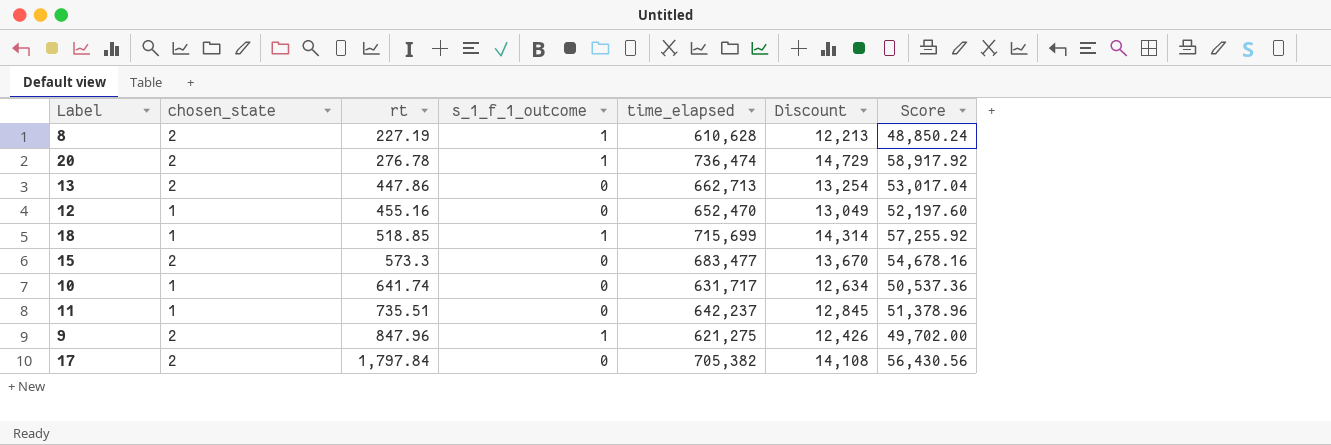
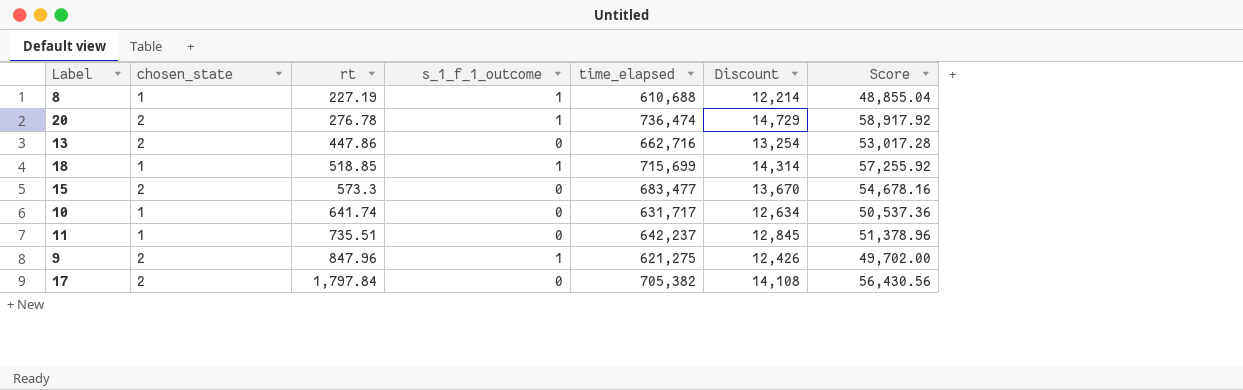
row 12: 1 | 455.16 | 0 | 652,470 | 13,049 | 52,197.60 -> none
8 | chosen_state: 2 -> 1
8 | time_elapsed: 610,628 -> 610,688
8 | Discount: 12,213 -> 12,214
8 | Score: 48,850.24 -> 48,855.04
13 | time_elapsed: 662,713 -> 662,716
13 | Score: 53,017.04 -> 53,017.28

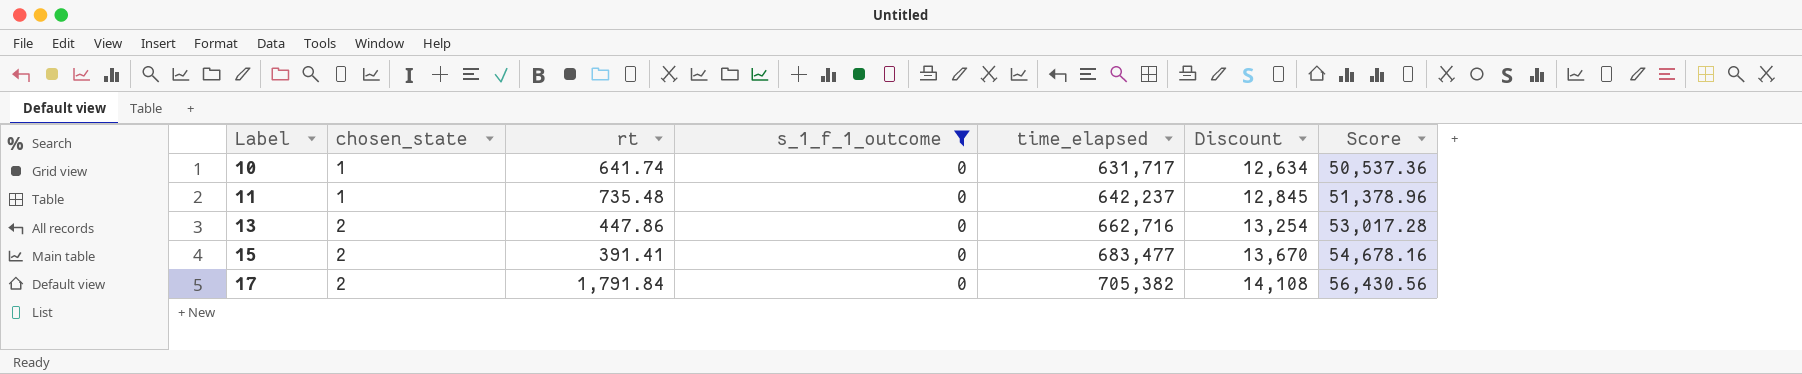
filter: none -> s_1_f_1_outcome = 0
row order: rt ascending -> Label ascending
11 | rt: 735.51 -> 735.48
15 | rt: 573.3 -> 391.41
17 | rt: 1,797.84 -> 1,791.84

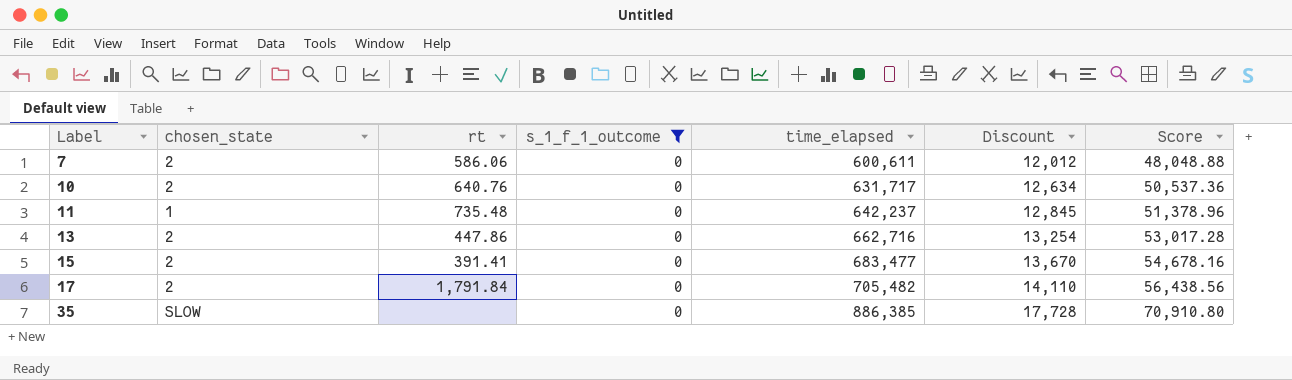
row 7: none -> 2 | 586.06 | 0 | 600,611 | 12,012 | 48,048.88
10 | chosen_state: 1 -> 2
10 | rt: 641.74 -> 640.76
17 | time_elapsed: 705,382 -> 705,482
17 | Discount: 14,108 -> 14,110
17 | Score: 56,430.56 -> 56,438.56
row 35: none -> SLOW | none | 0 | 886,385 | 17,728 | 70,910.80

